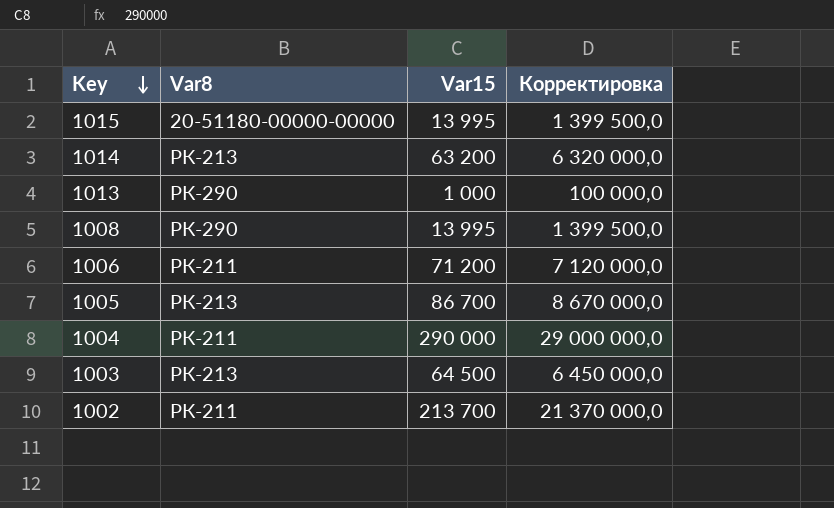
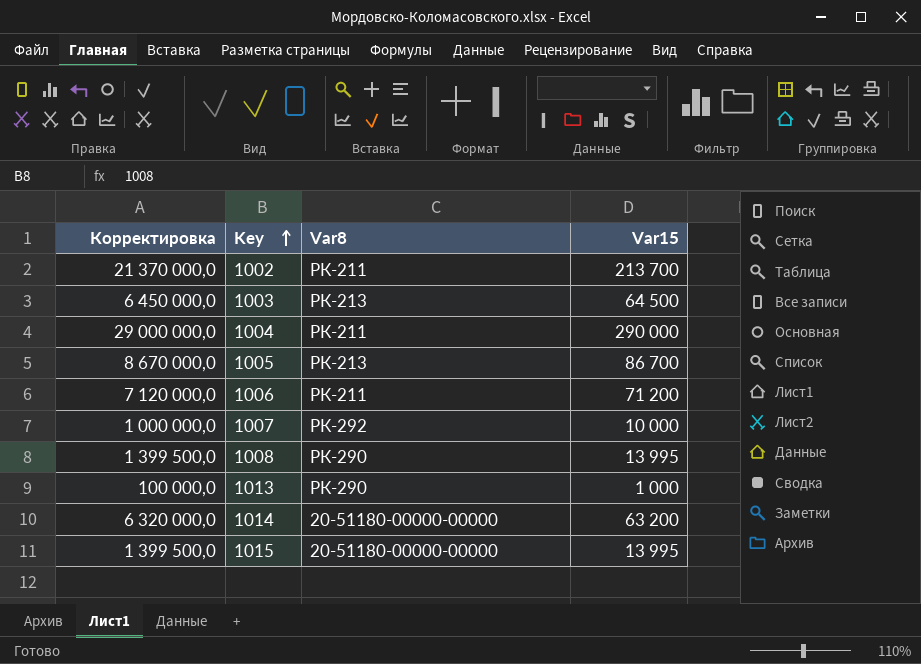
row order: Key descending -> Key ascending
column Корректировка | position: 4 -> 1
row 1007: none -> 1 000 000,0 | РК-292 | 10 000
1014 | Var8: РК-213 -> 20-51180-00000-00000

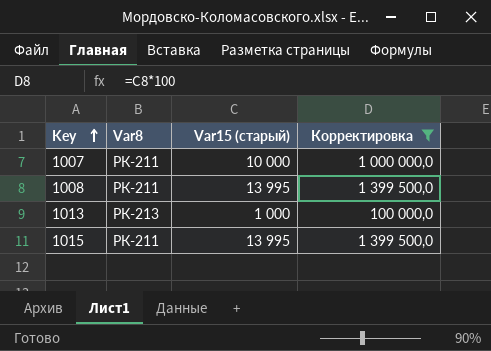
filter: none -> Корректировка <= 1 399 500,0
column name: Var15 -> Var15 (старый)
column Корректировка | position: 1 -> 4
1007 | Var8: РК-292 -> РК-211
1008 | Var8: РК-290 -> РК-211
1013 | Var8: РК-290 -> РК-213
1015 | Var8: 20-51180-00000-00000 -> РК-211

